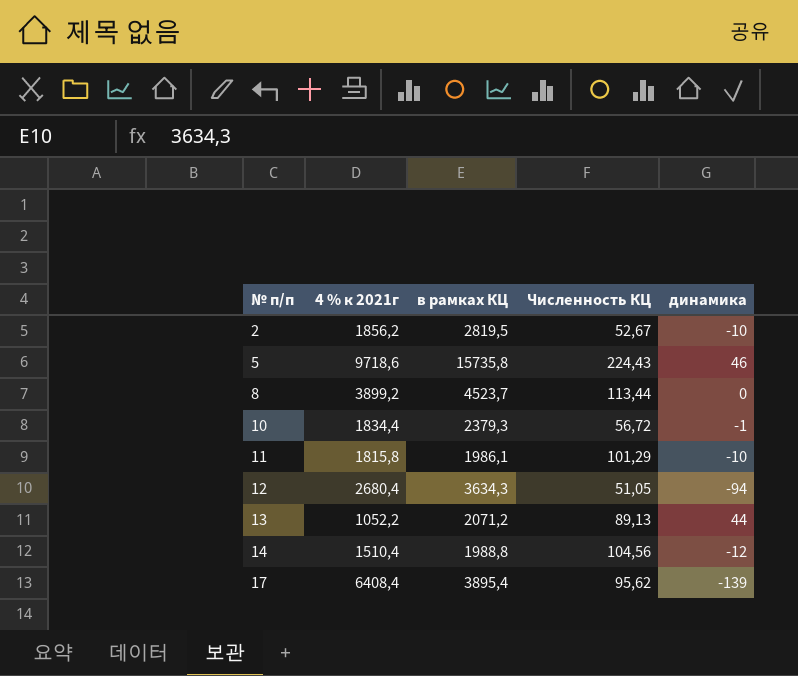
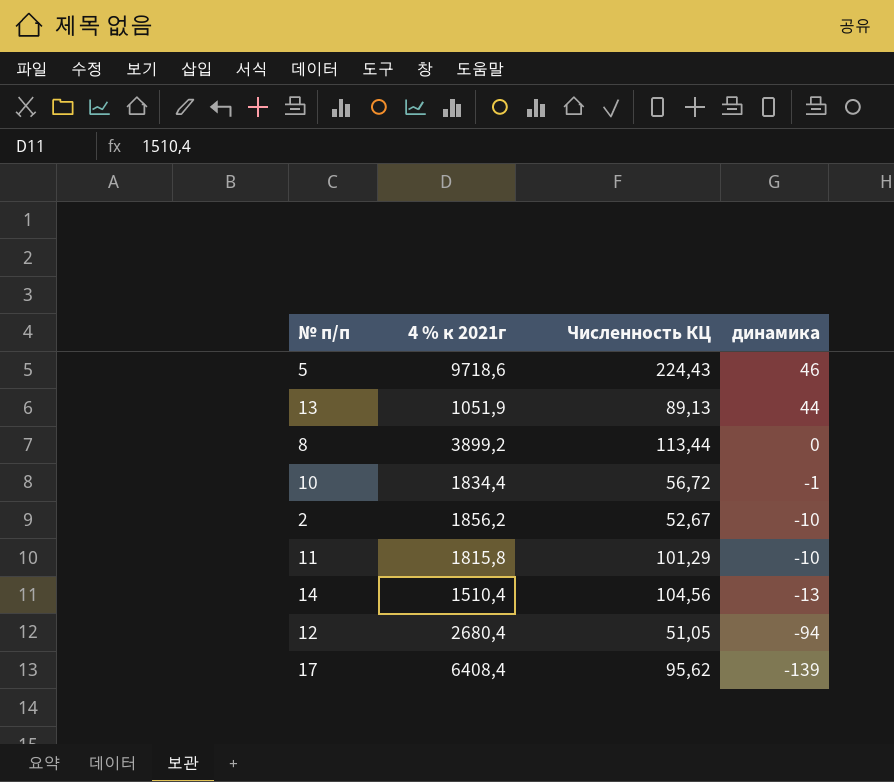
row order: № п/п ascending -> динамика descending
column в рамках КЦ | position: 3 -> none
13 | 4 % к 2021г: 1052,2 -> 1051,9
14 | динамика: -12 -> -13

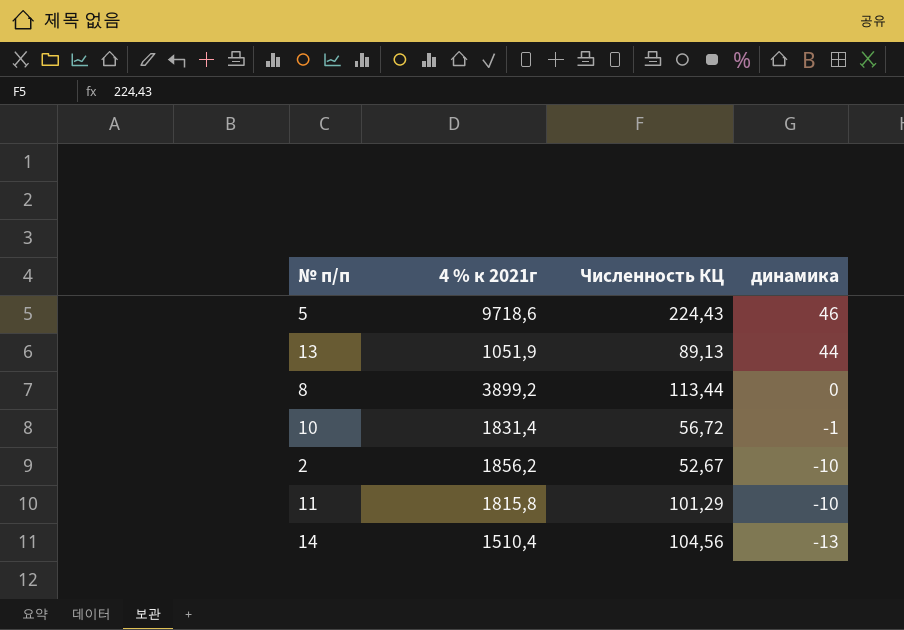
row 12: 2680,4 | 51,05 | -94 -> none
row 17: 6408,4 | 95,62 | -139 -> none
10 | 4 % к 2021г: 1834,4 -> 1831,4

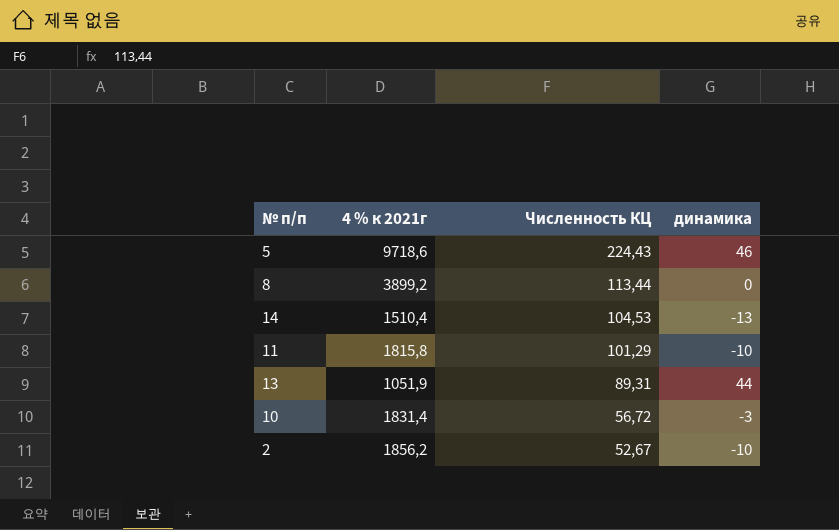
row order: динамика descending -> Численность КЦ descending
14 | Численность КЦ: 104,56 -> 104,53
13 | Численность КЦ: 89,13 -> 89,31
10 | динамика: -1 -> -3

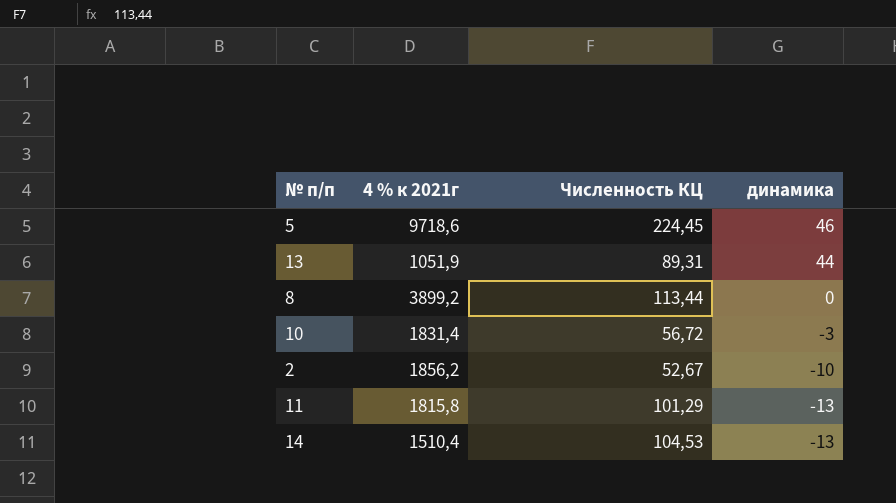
row order: Численность КЦ descending -> динамика descending
5 | Численность КЦ: 224,43 -> 224,45
11 | динамика: -10 -> -13

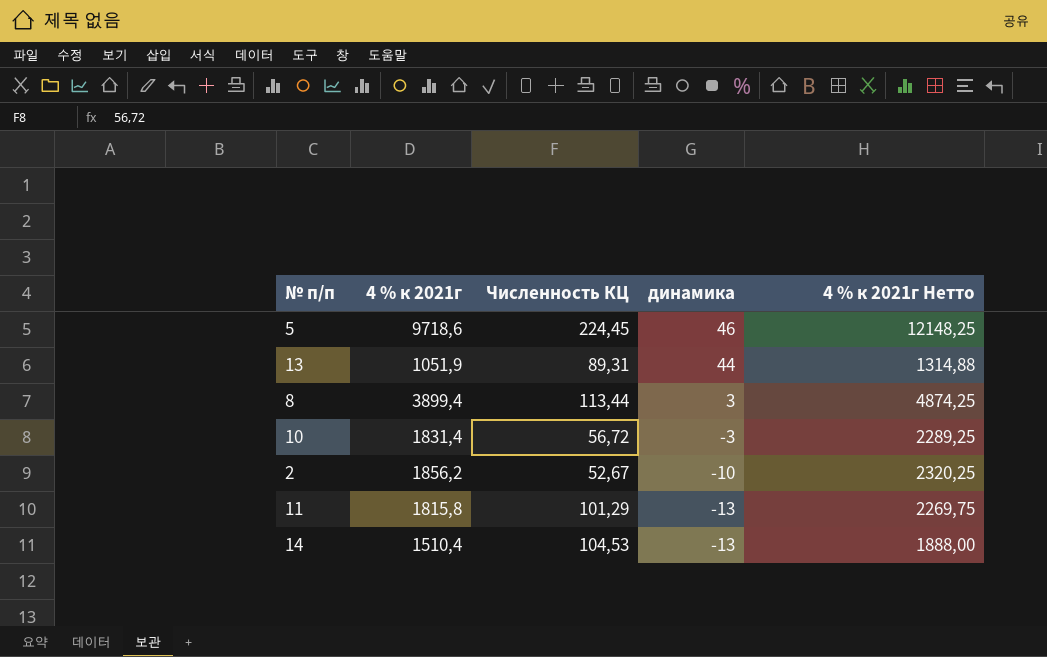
column 4 % к 2021г Нетто | formula: none -> [4 % к 2021г] * 1,25
8 | 4 % к 2021г: 3899,2 -> 3899,4
8 | динамика: 0 -> 3

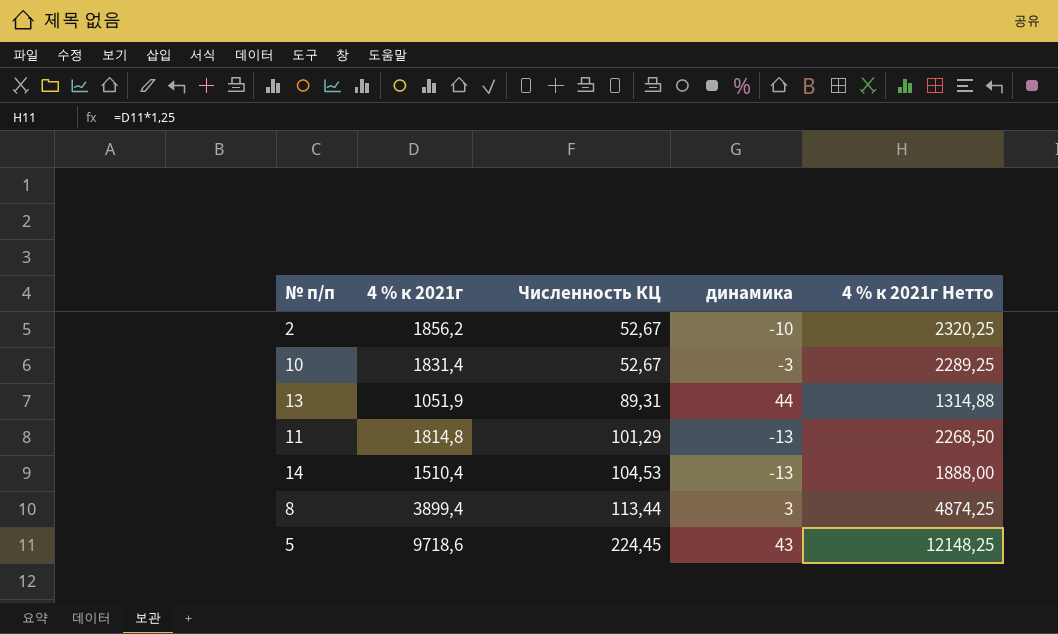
row order: динамика descending -> Численность КЦ ascending
10 | Численность КЦ: 56,72 -> 52,67
11 | 4 % к 2021г: 1815,8 -> 1814,8
11 | 4 % к 2021г Нетто: 2269,75 -> 2268,50
5 | динамика: 46 -> 43

